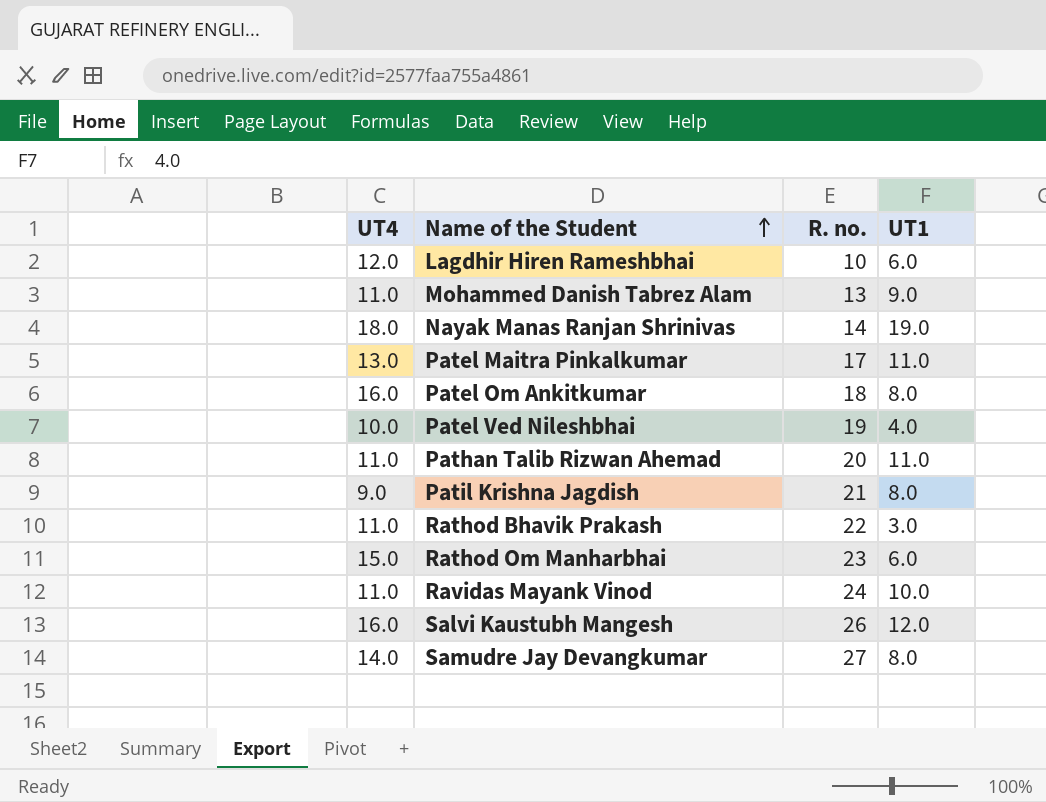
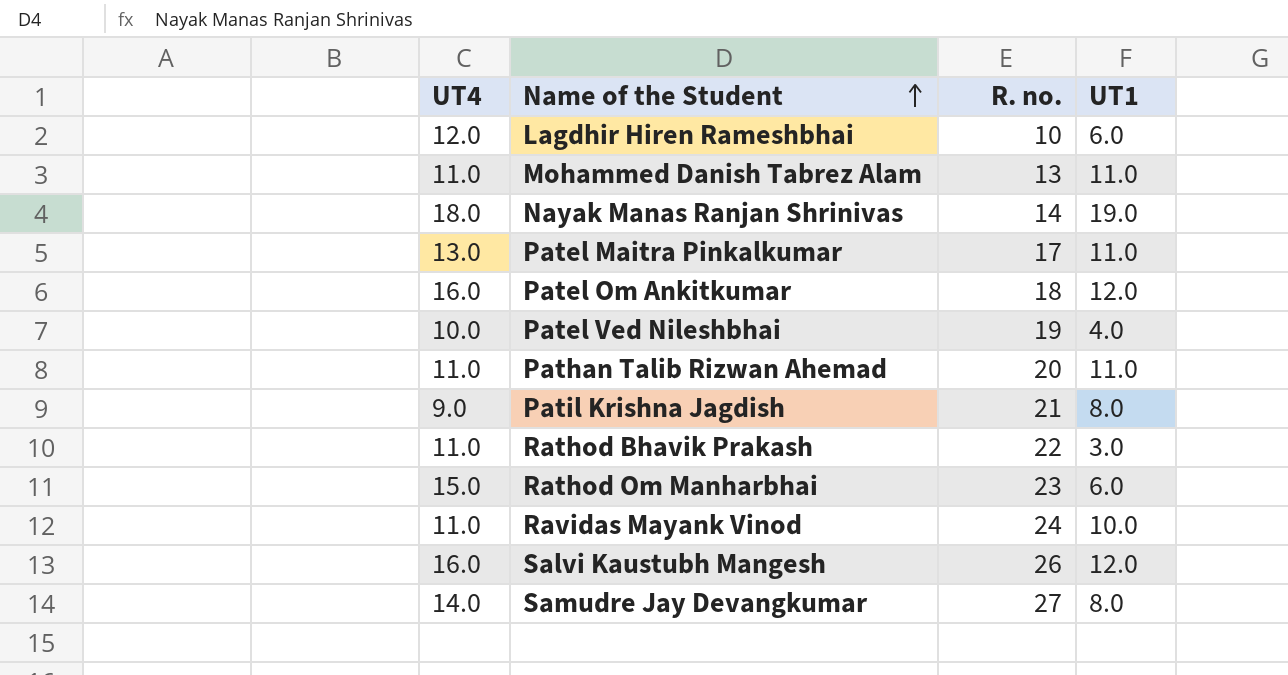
Mohammed Danish Tabrez Alam | UT1: 9.0 -> 11.0
Patel Om Ankitkumar | UT1: 8.0 -> 12.0

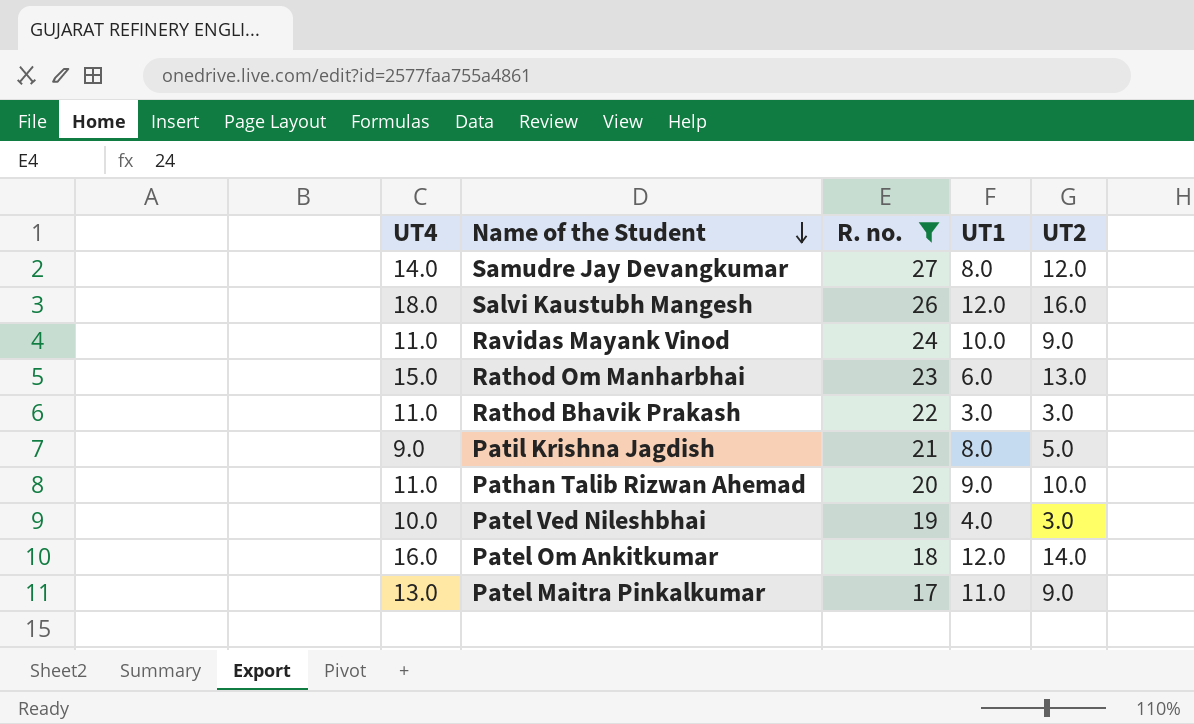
filter: none -> R. no. >= 17
row order: Name of the Student ascending -> Name of the Student descending
column UT2 | position: none -> 5
Salvi Kaustubh Mangesh | UT4: 16.0 -> 18.0
Pathan Talib Rizwan Ahemad | UT1: 11.0 -> 9.0

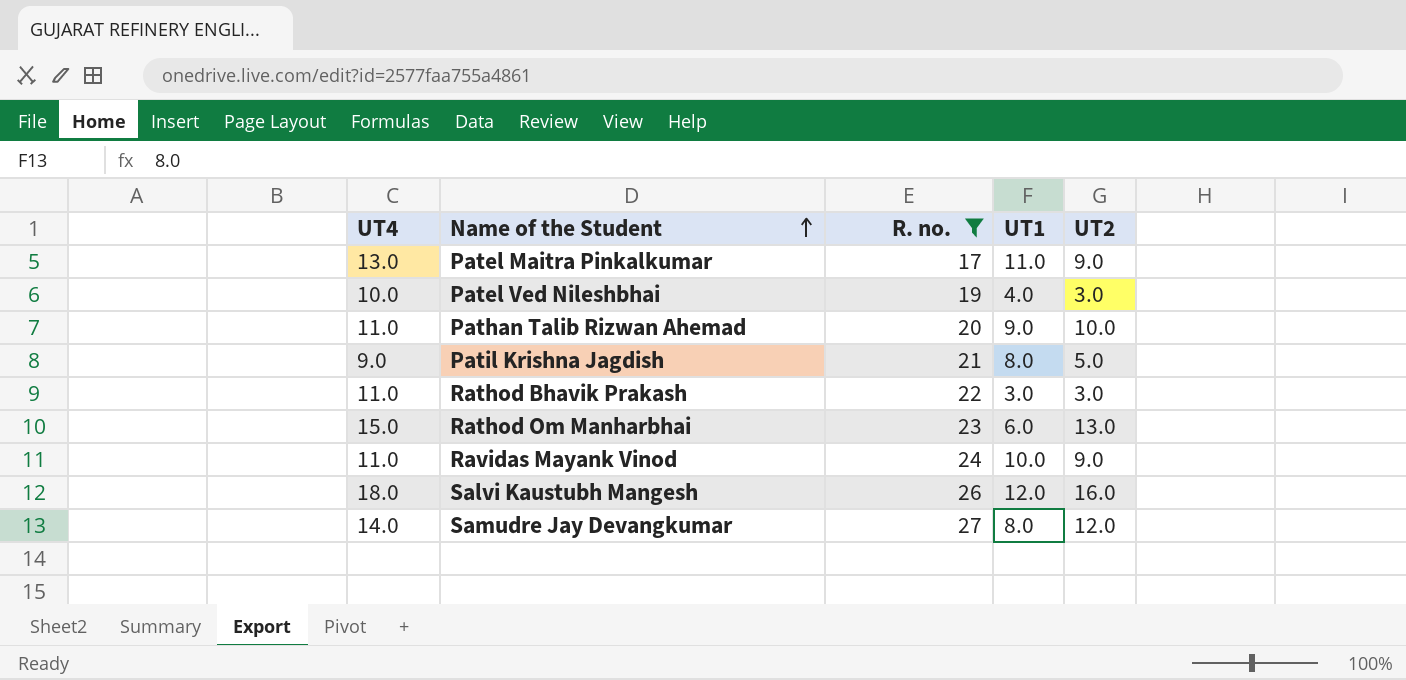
row order: Name of the Student descending -> Name of the Student ascending
row Patel Om Ankitkumar: 16.0 | 18 | 12.0 | 14.0 -> none

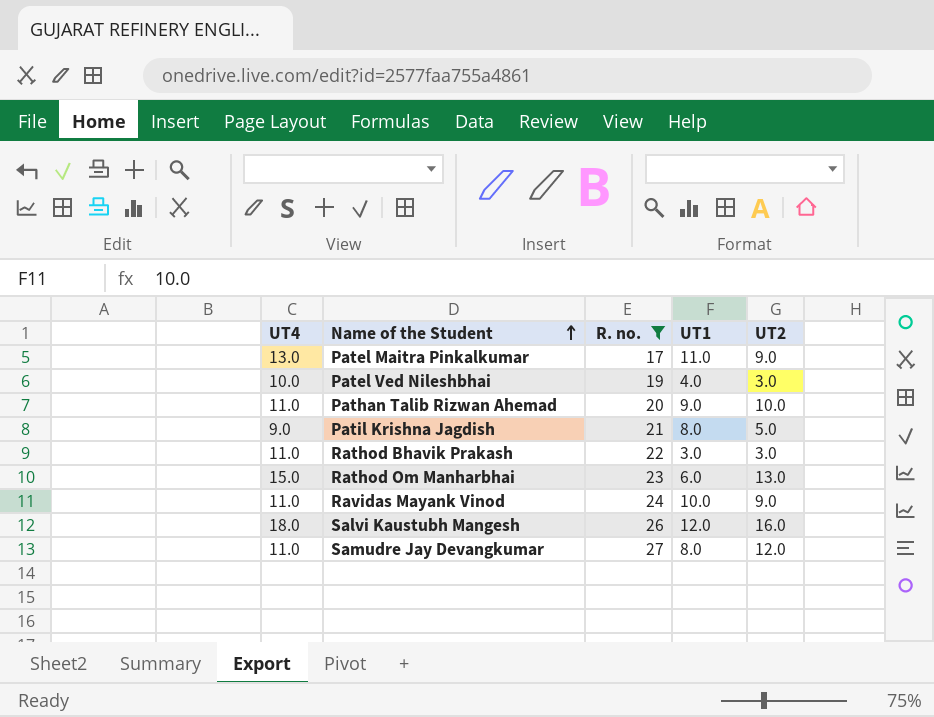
Samudre Jay Devangkumar | UT4: 14.0 -> 11.0

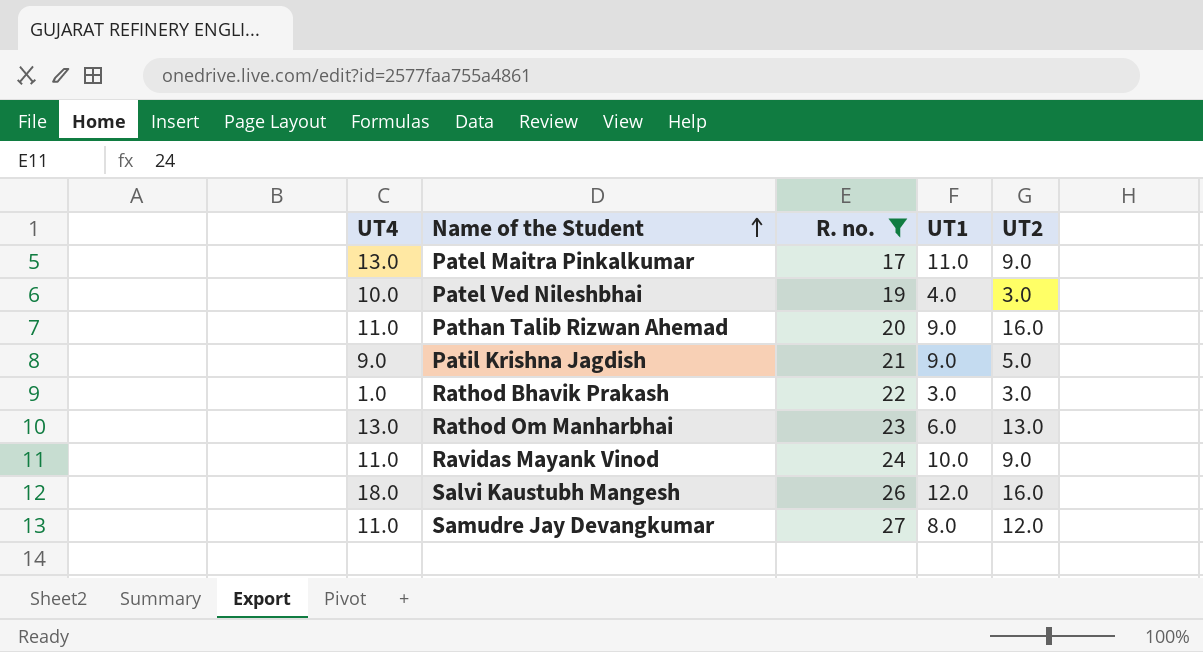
Pathan Talib Rizwan Ahemad | UT2: 10.0 -> 16.0
Patil Krishna Jagdish | UT1: 8.0 -> 9.0
Rathod Bhavik Prakash | UT4: 11.0 -> 1.0
Rathod Om Manharbhai | UT4: 15.0 -> 13.0

